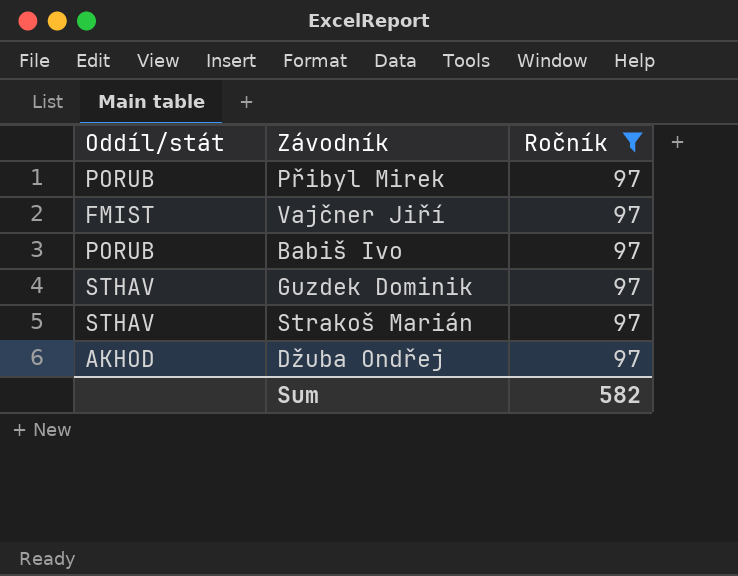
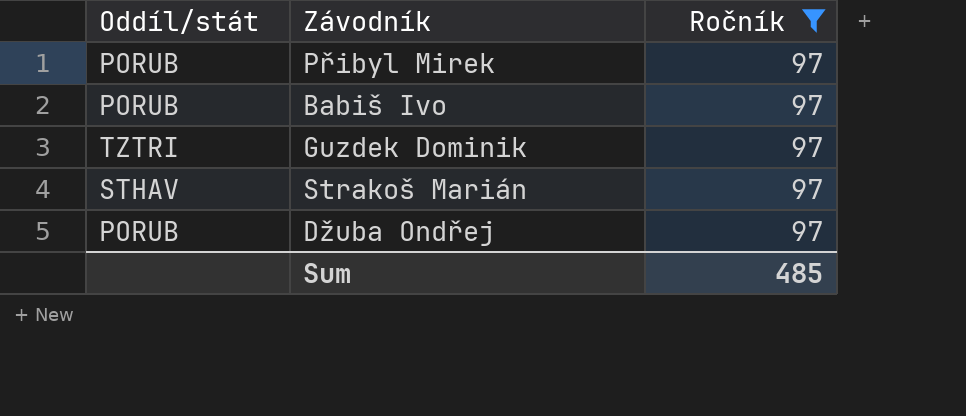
row Vajčner Jiří: FMIST | 97 -> none
Guzdek Dominik | Oddíl/stát: STHAV -> TZTRI
Džuba Ondřej | Oddíl/stát: AKHOD -> PORUB
Sum | Ročník: 582 -> 485

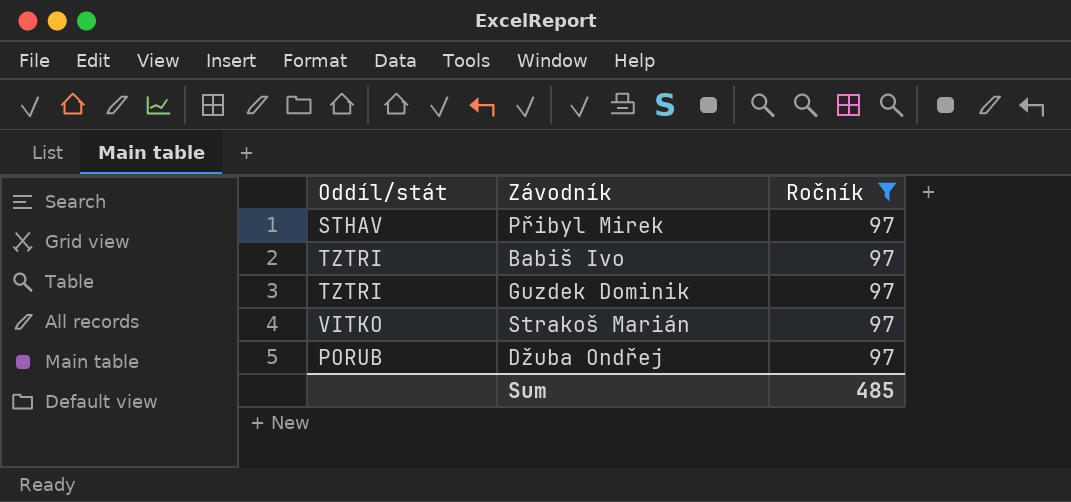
Přibyl Mirek | Oddíl/stát: PORUB -> STHAV
Babiš Ivo | Oddíl/stát: PORUB -> TZTRI
Strakoš Marián | Oddíl/stát: STHAV -> VITKO

